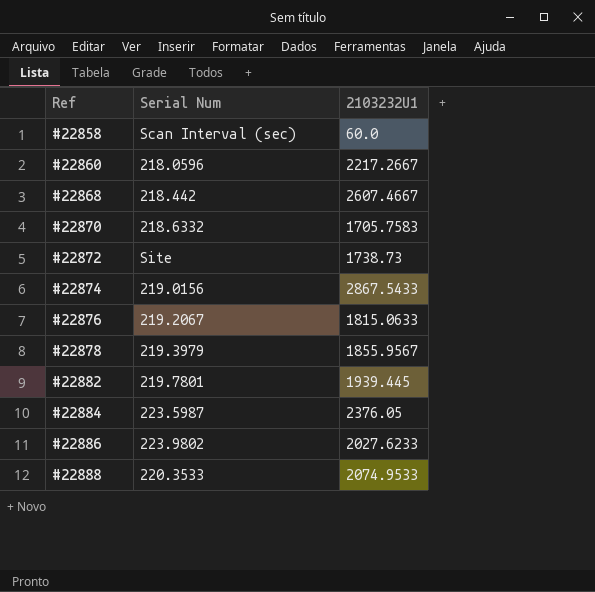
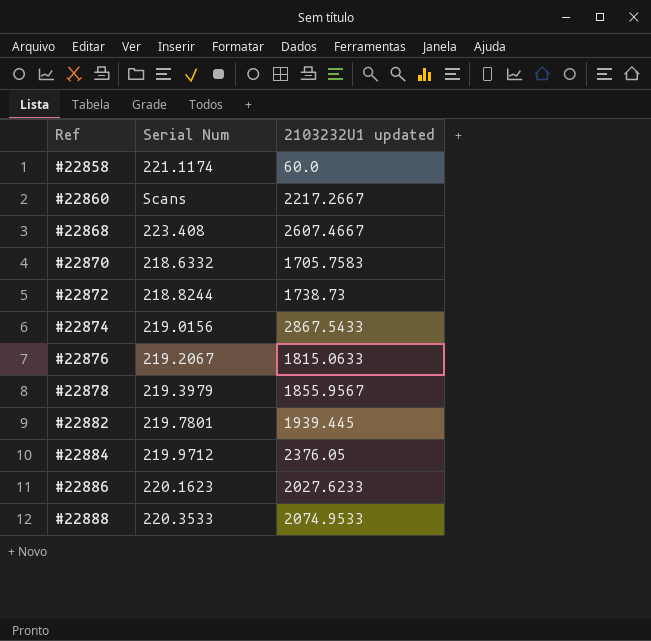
column name: 2103232U1 -> 2103232U1 updated
#22858 | Serial Num: Scan Interval (sec) -> 221.1174
#22860 | Serial Num: 218.0596 -> Scans
#22868 | Serial Num: 218.442 -> 223.408
#22872 | Serial Num: Site -> 218.8244
#22884 | Serial Num: 223.5987 -> 219.9712
#22886 | Serial Num: 223.9802 -> 220.1623

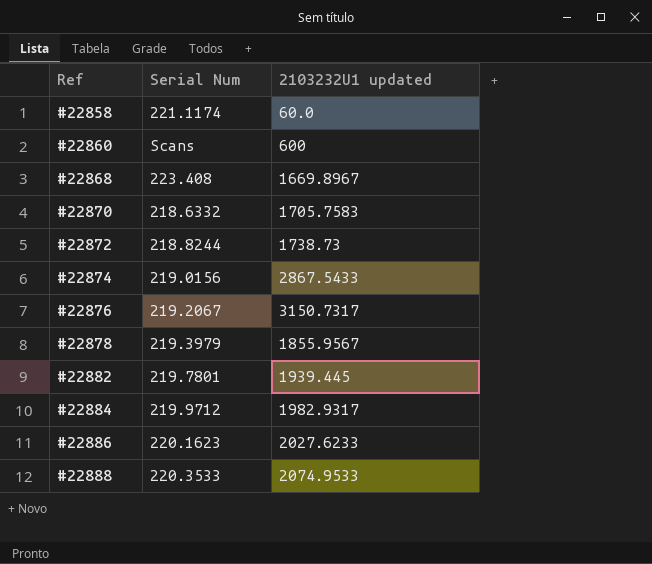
#22860 | 2103232U1 updated: 2217.2667 -> 600
#22868 | 2103232U1 updated: 2607.4667 -> 1669.8967
#22876 | 2103232U1 updated: 1815.0633 -> 3150.7317
#22884 | 2103232U1 updated: 2376.05 -> 1982.9317

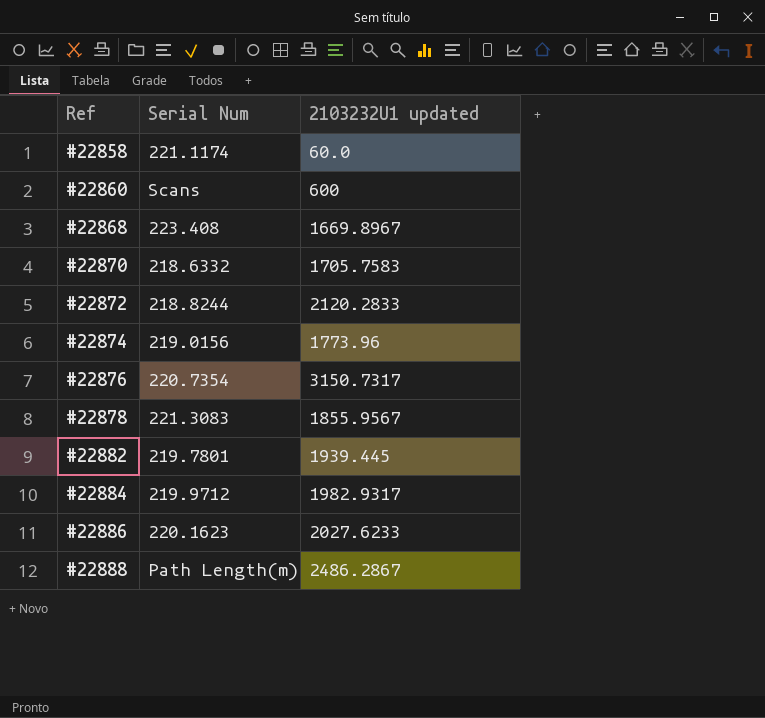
#22872 | 2103232U1 updated: 1738.73 -> 2120.2833
#22874 | 2103232U1 updated: 2867.5433 -> 1773.96
#22876 | Serial Num: 219.2067 -> 220.7354
#22878 | Serial Num: 219.3979 -> 221.3083
#22888 | Serial Num: 220.3533 -> Path Length(m)
#22888 | 2103232U1 updated: 2074.9533 -> 2486.2867

